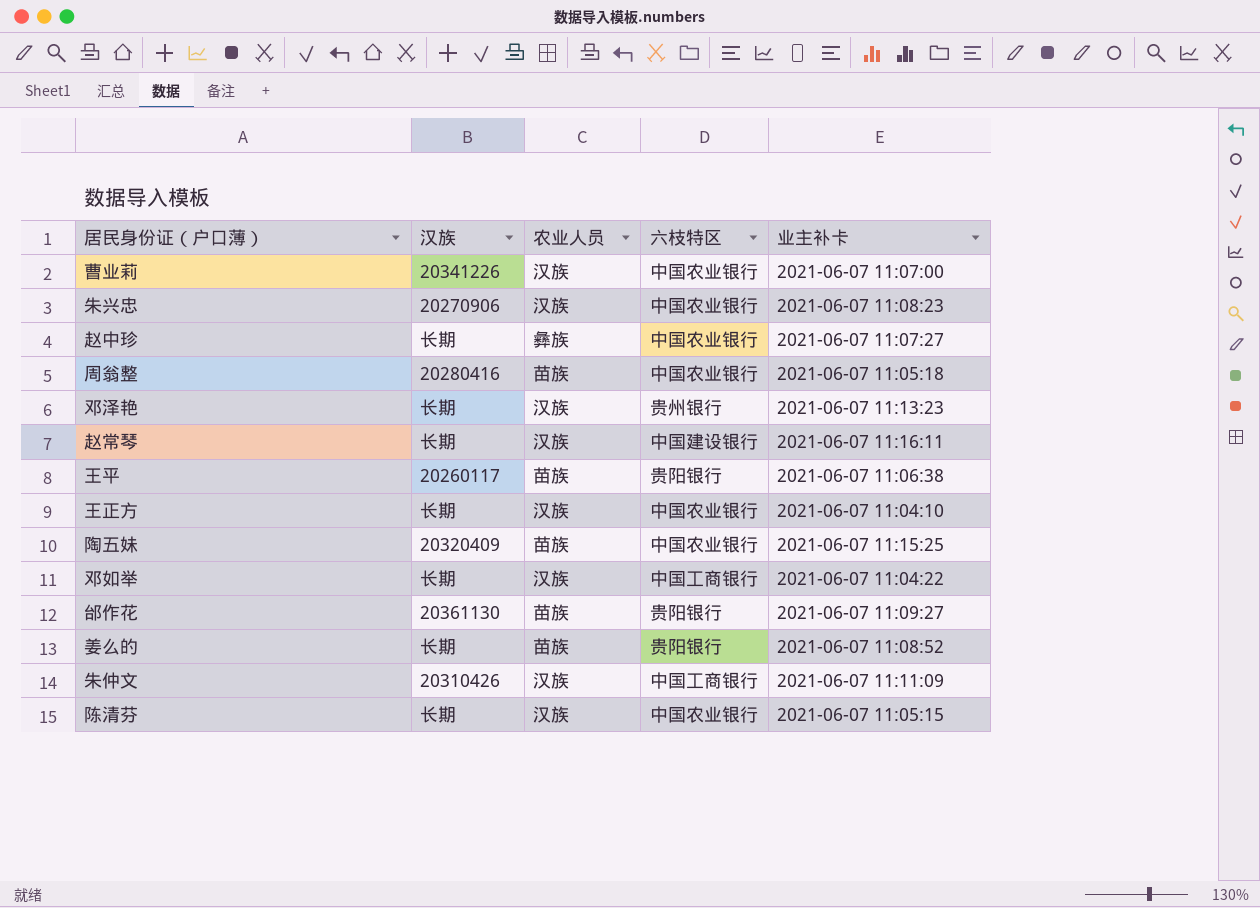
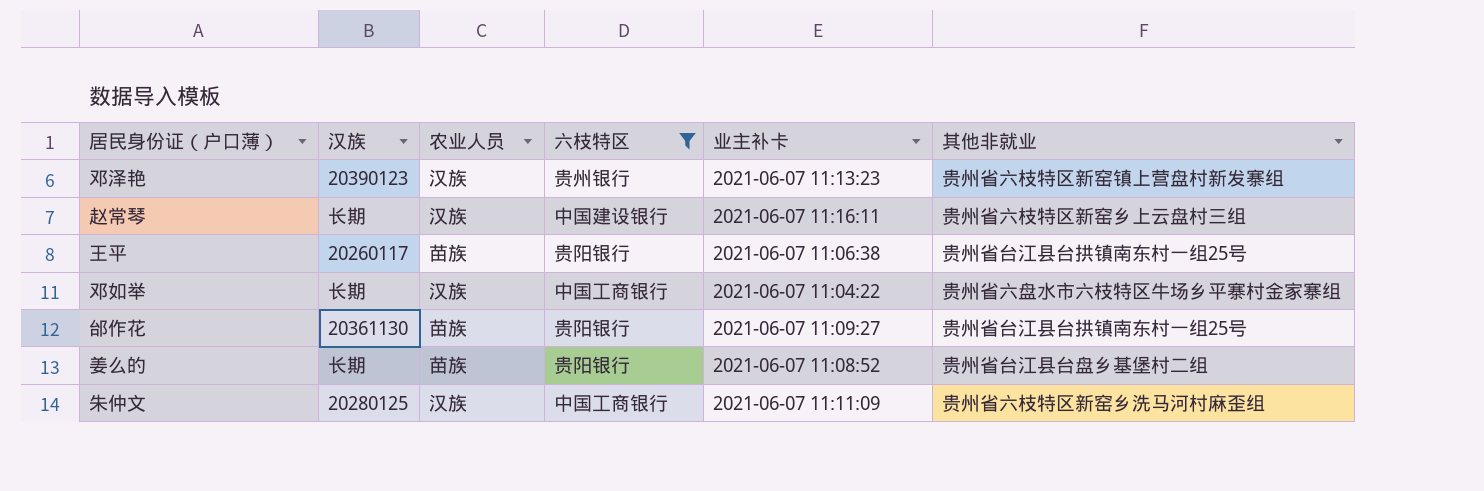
filter: none -> 六枝特区 != 中国农业银行
column 其他非就业 | position: none -> 6
邓泽艳 | 汉族: 长期 -> 20390123
朱仲文 | 汉族: 20310426 -> 20280125

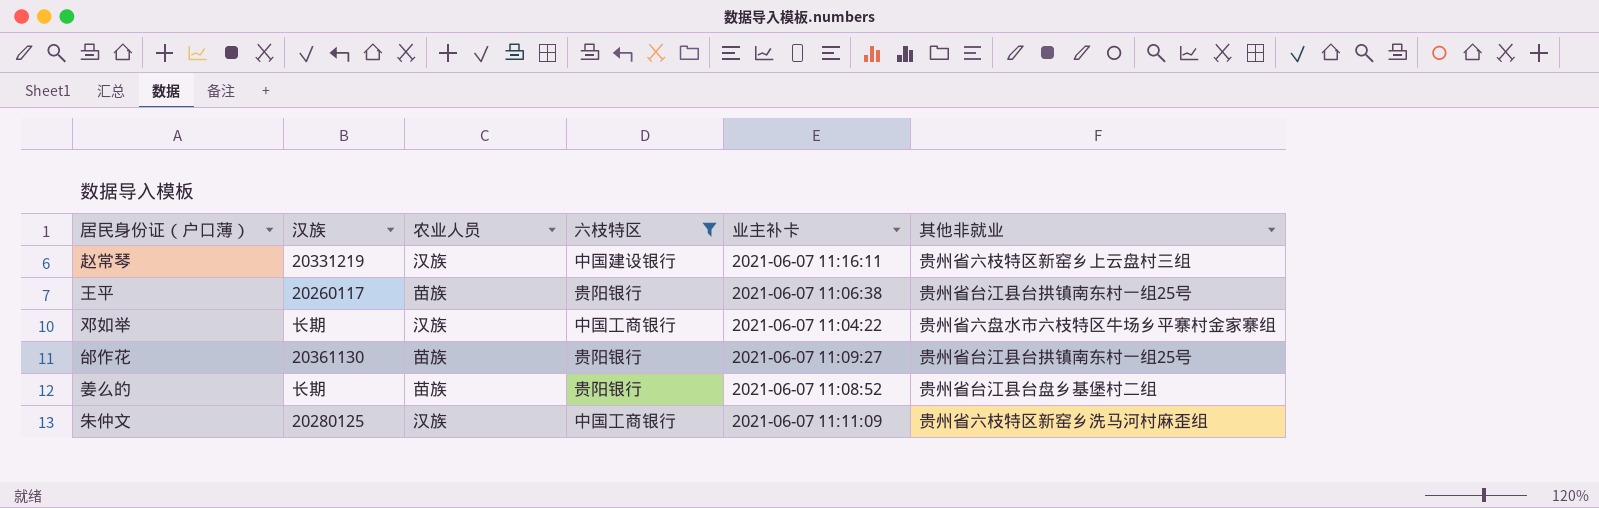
row 邓泽艳: 20390123 | 汉族 | 贵州银行 | 2021-06-07 11:13:23 | 贵州省六枝特区新窑镇上营盘村新发寨组 -> none
赵常琴 | 汉族: 长期 -> 20331219

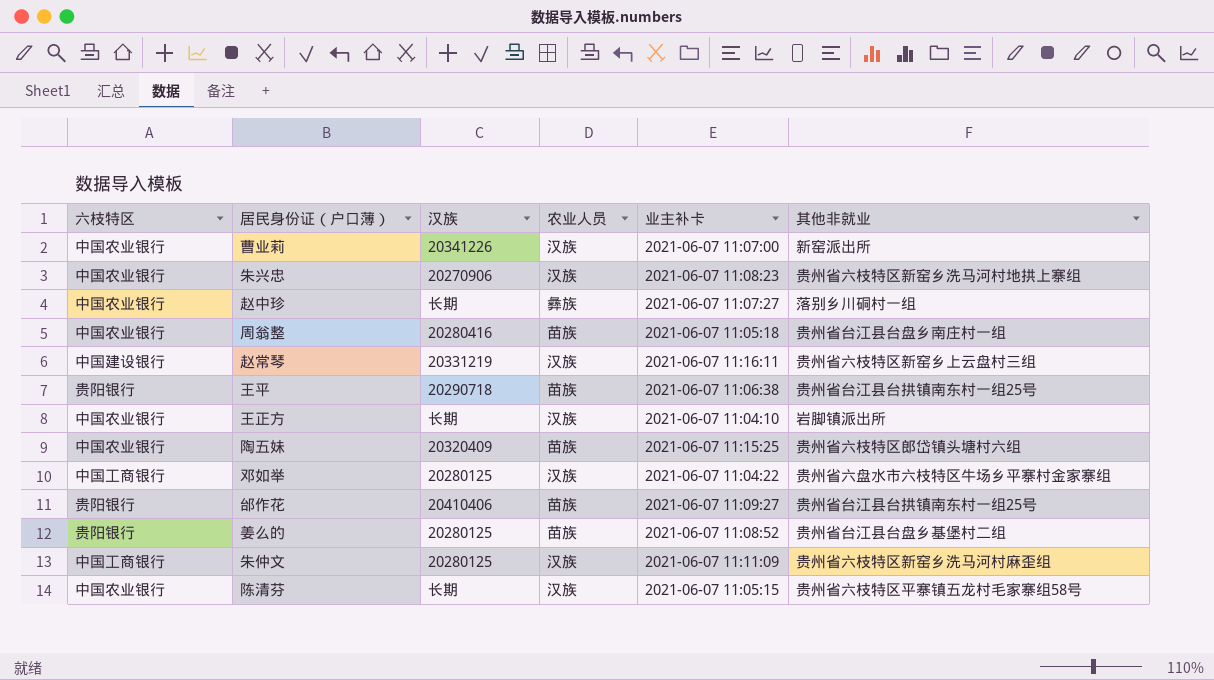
filter: 六枝特区 != 中国农业银行 -> none
column 六枝特区 | position: 4 -> 1
王平 | 汉族: 20260117 -> 20290718
邓如举 | 汉族: 长期 -> 20280125
邰作花 | 汉族: 20361130 -> 20410406
姜么的 | 汉族: 长期 -> 20280125

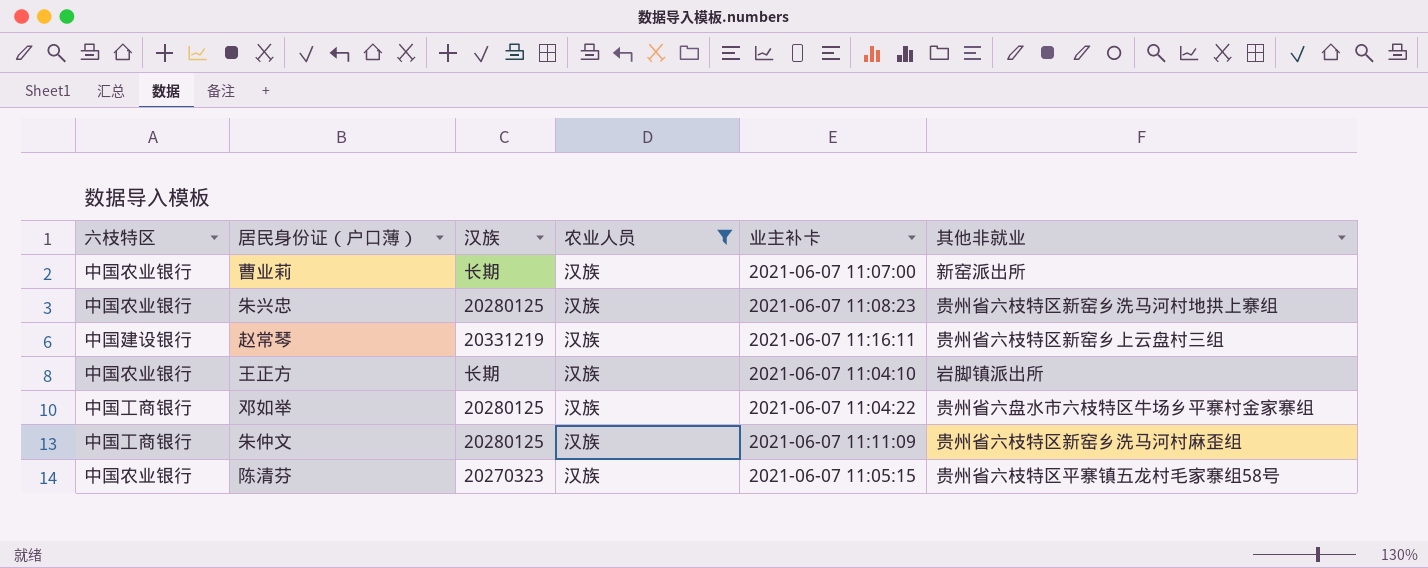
filter: none -> 农业人员 = 汉族
曹业莉 | 汉族: 20341226 -> 长期
朱兴忠 | 汉族: 20270906 -> 20280125
陈清芬 | 汉族: 长期 -> 20270323

